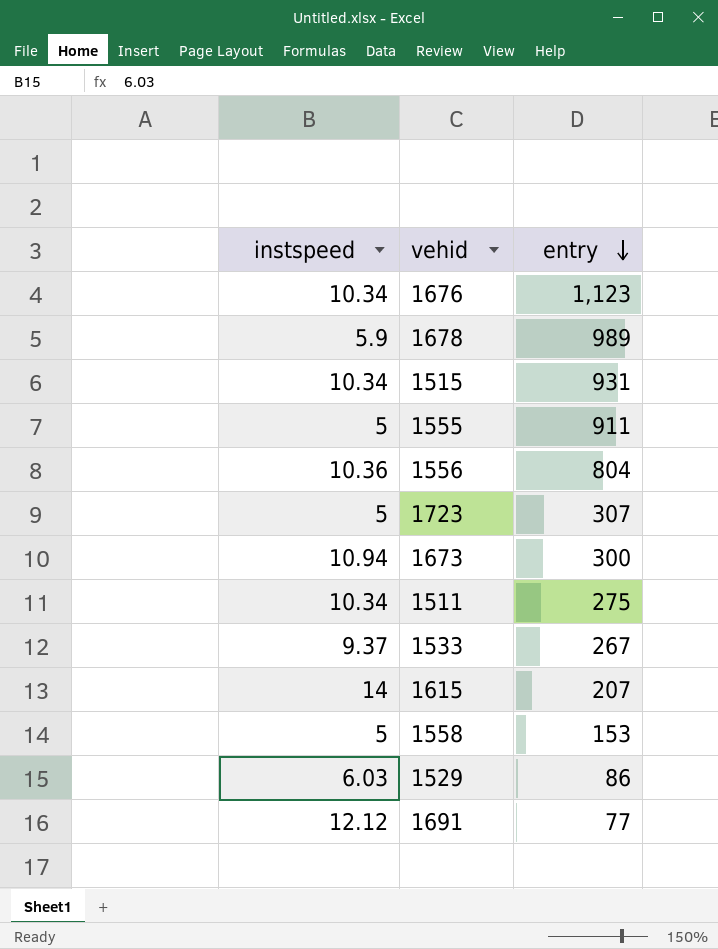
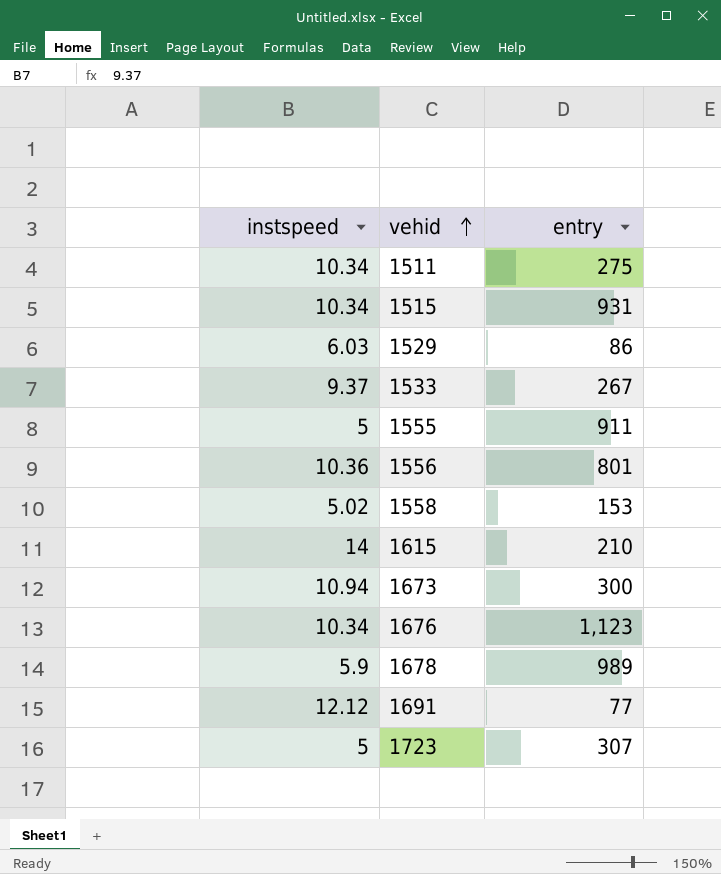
row order: entry descending -> vehid ascending
1556 | entry: 804 -> 801
1558 | instspeed: 5 -> 5.02
1615 | entry: 207 -> 210

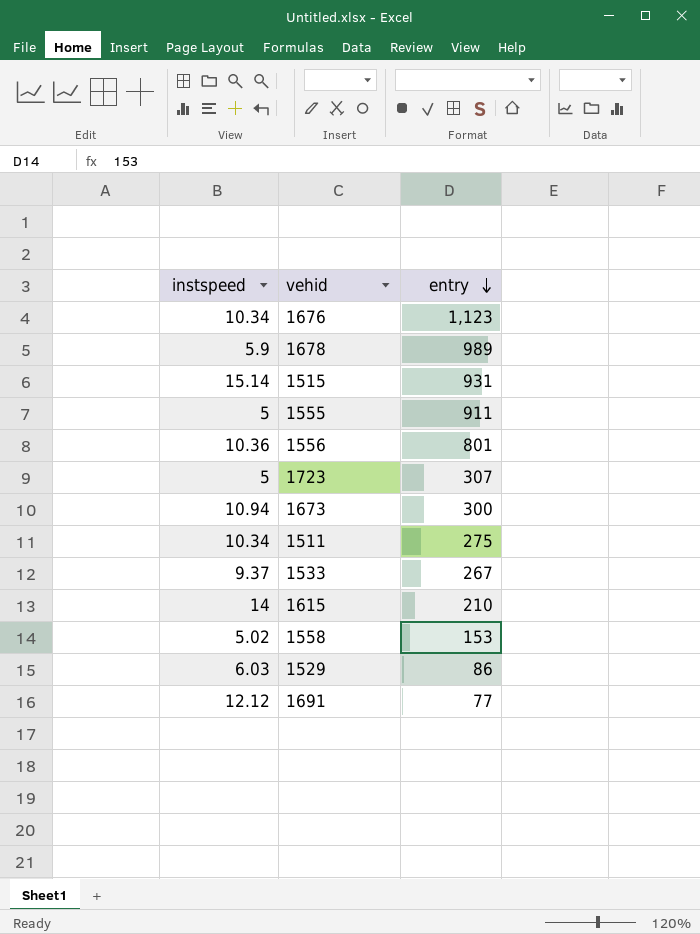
row order: vehid ascending -> entry descending
1515 | instspeed: 10.34 -> 15.14

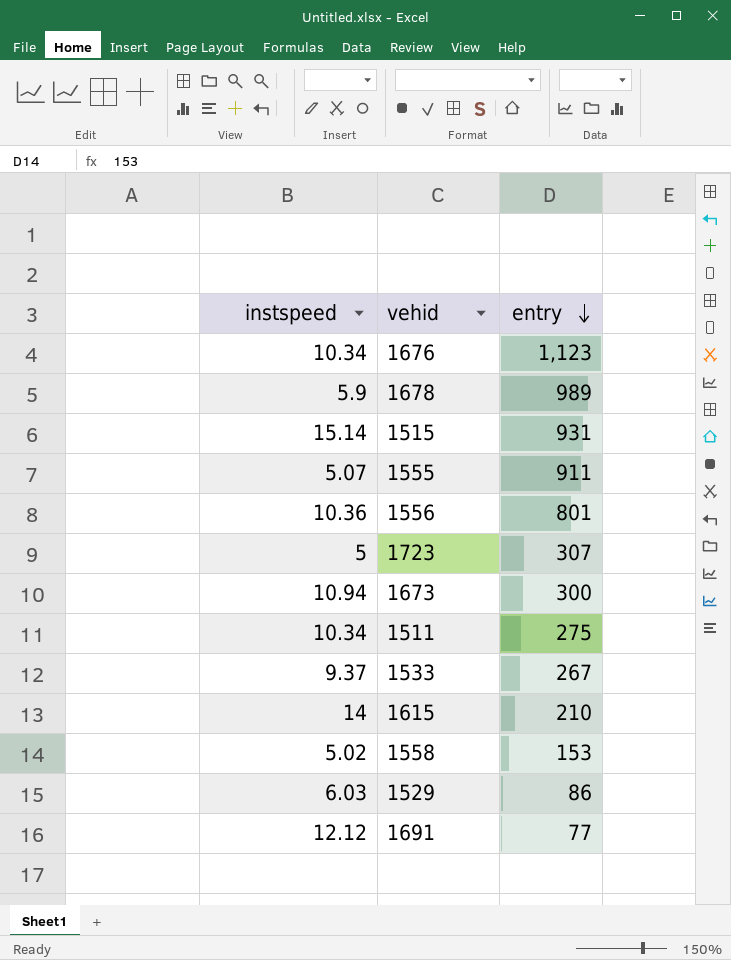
1555 | instspeed: 5 -> 5.07

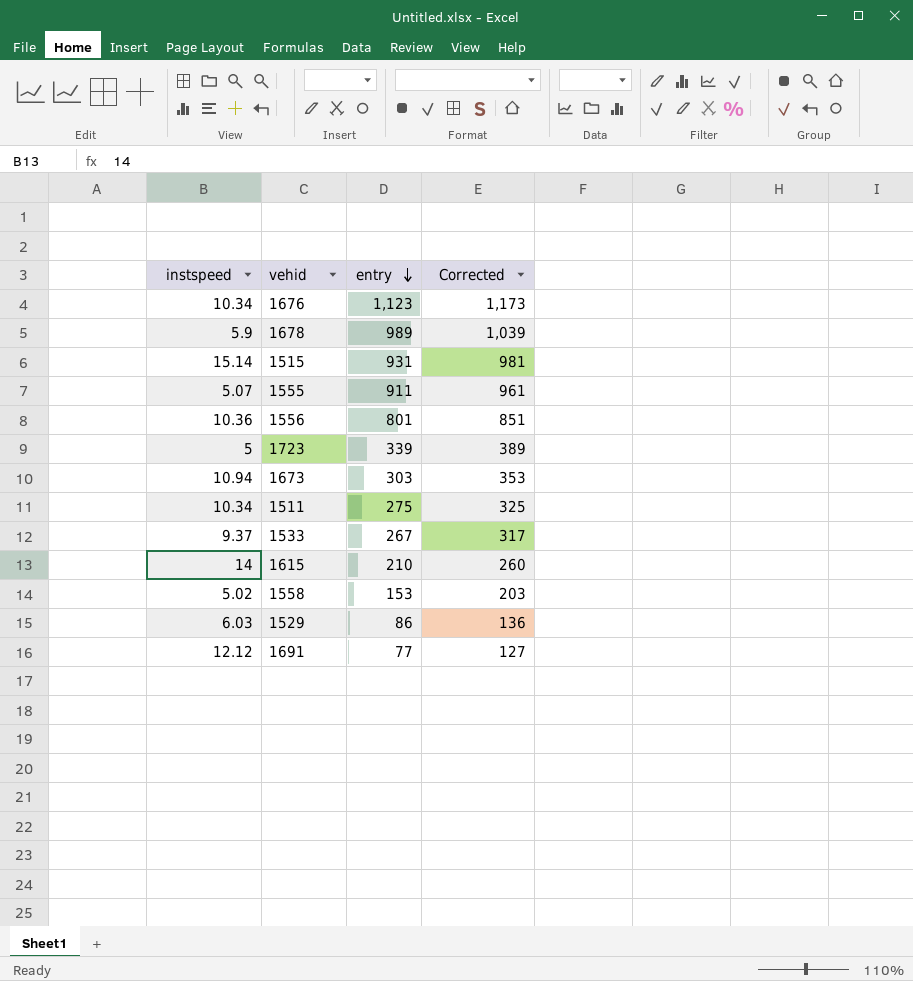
column Corrected | formula: none -> [entry] + 50
1723 | entry: 307 -> 339
1673 | entry: 300 -> 303

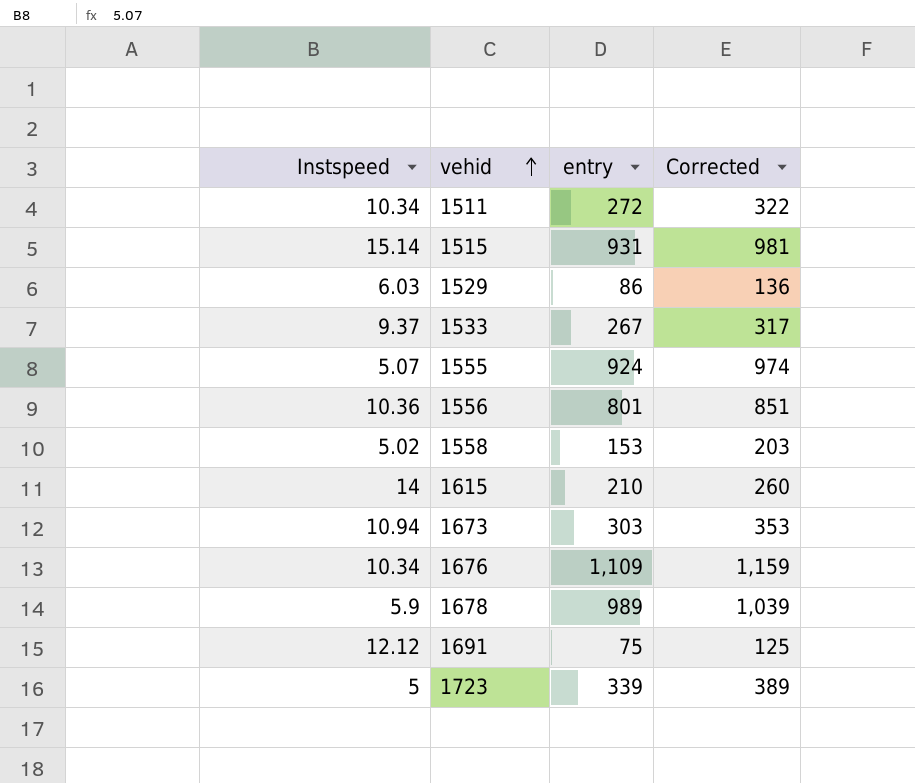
row order: entry descending -> vehid ascending
column name: instspeed -> Instspeed
1511 | entry: 275 -> 272
1511 | Corrected: 325 -> 322
1555 | entry: 911 -> 924
1555 | Corrected: 961 -> 974
1676 | entry: 1,123 -> 1,109
1676 | Corrected: 1,173 -> 1,159
1691 | entry: 77 -> 75
1691 | Corrected: 127 -> 125

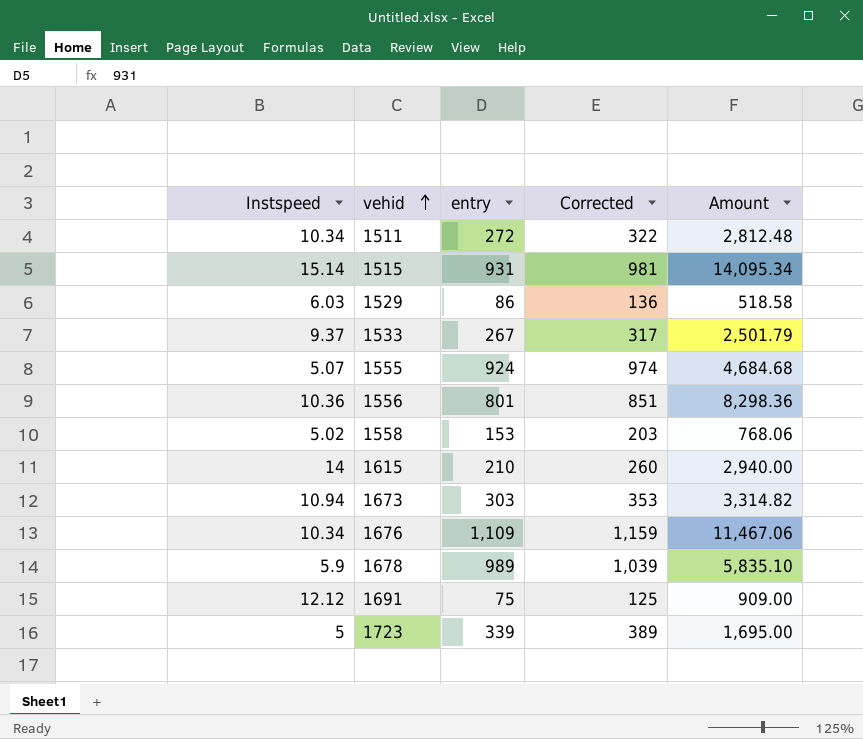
column Amount | formula: none -> [Instspeed] * [entry]

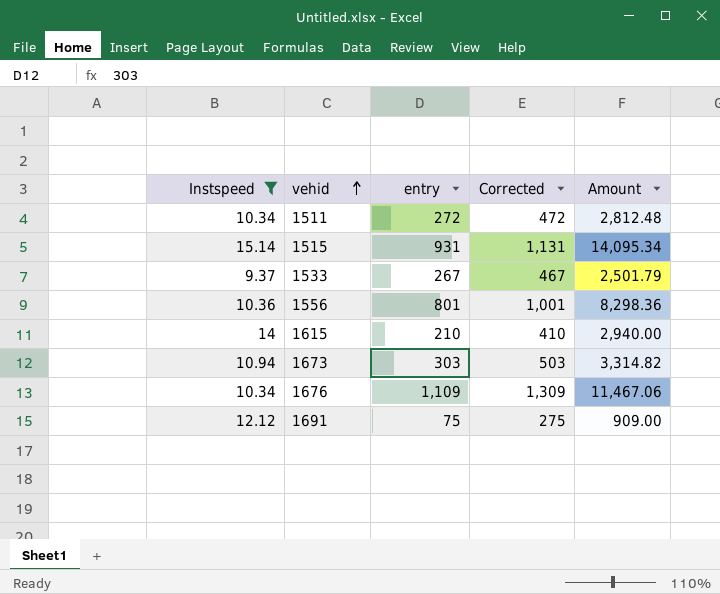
filter: none -> Instspeed >= 9.37
column Corrected | formula: [entry] + 50 -> [entry] + 200

